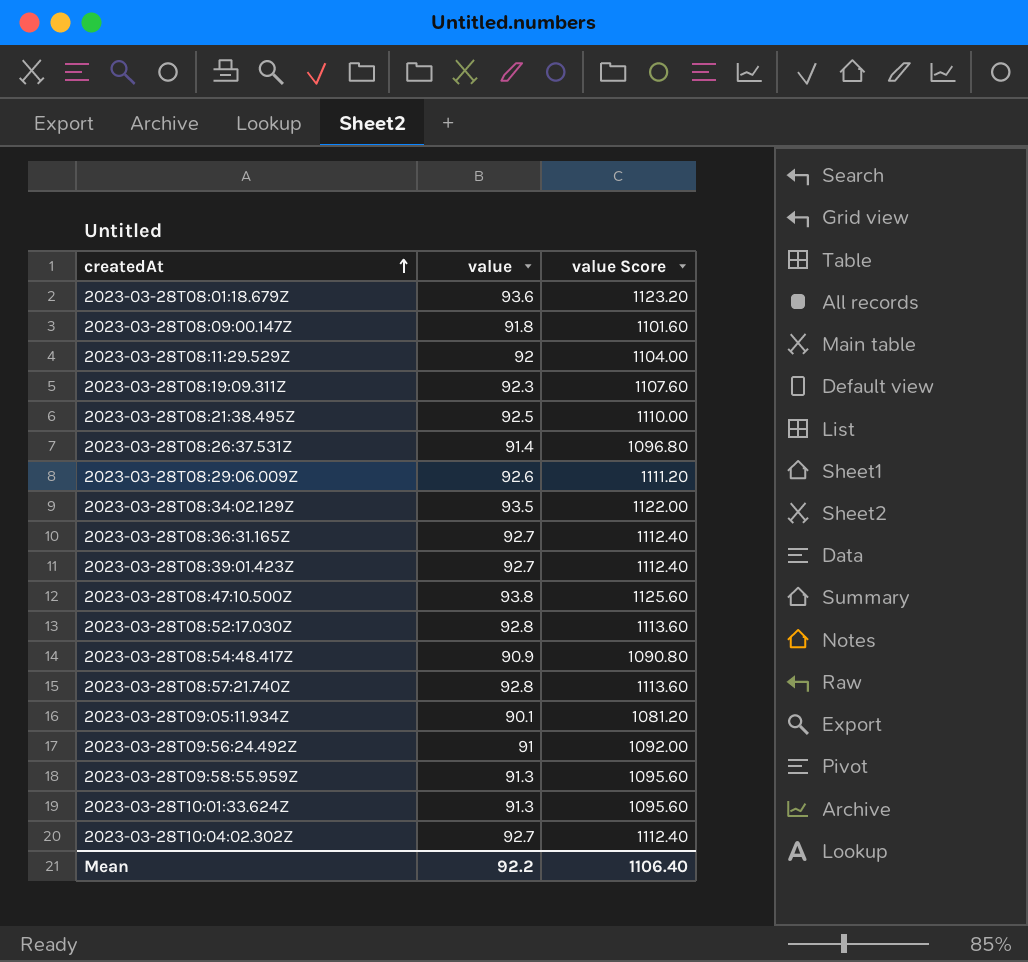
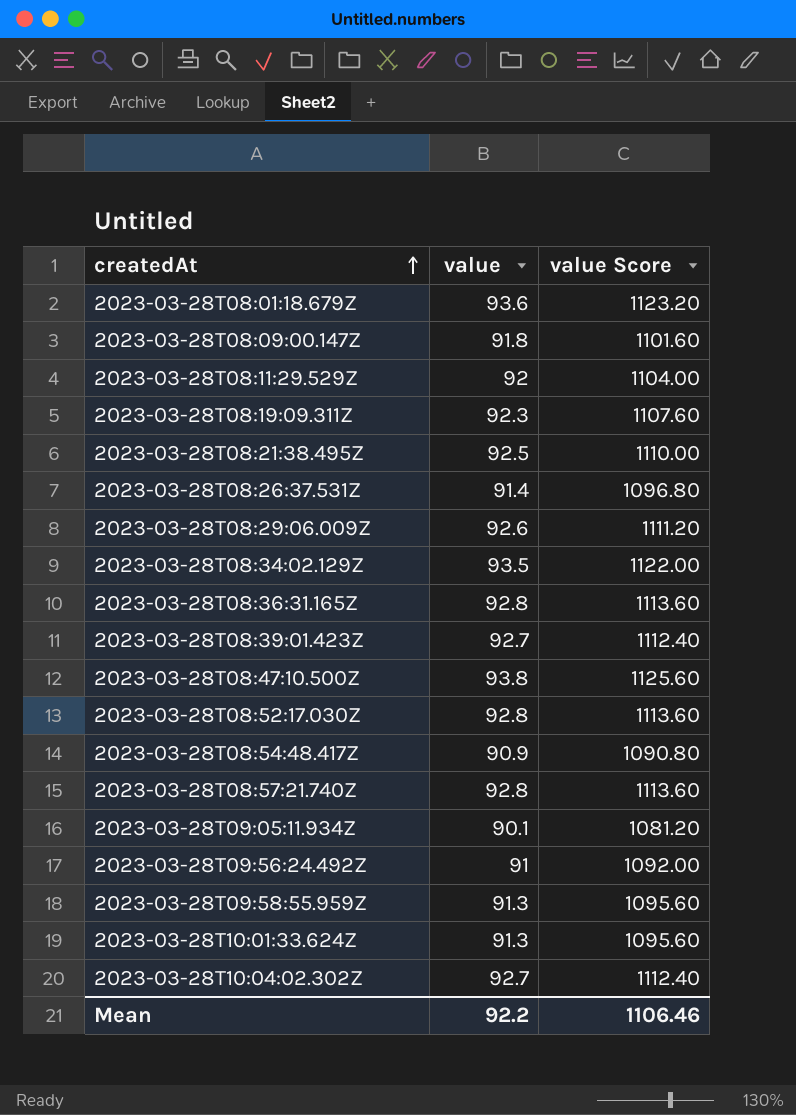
2023-03-28T08:36:31.165Z | value: 92.7 -> 92.8
2023-03-28T08:36:31.165Z | value Score: 1112.40 -> 1113.60
Mean | value Score: 1106.40 -> 1106.46

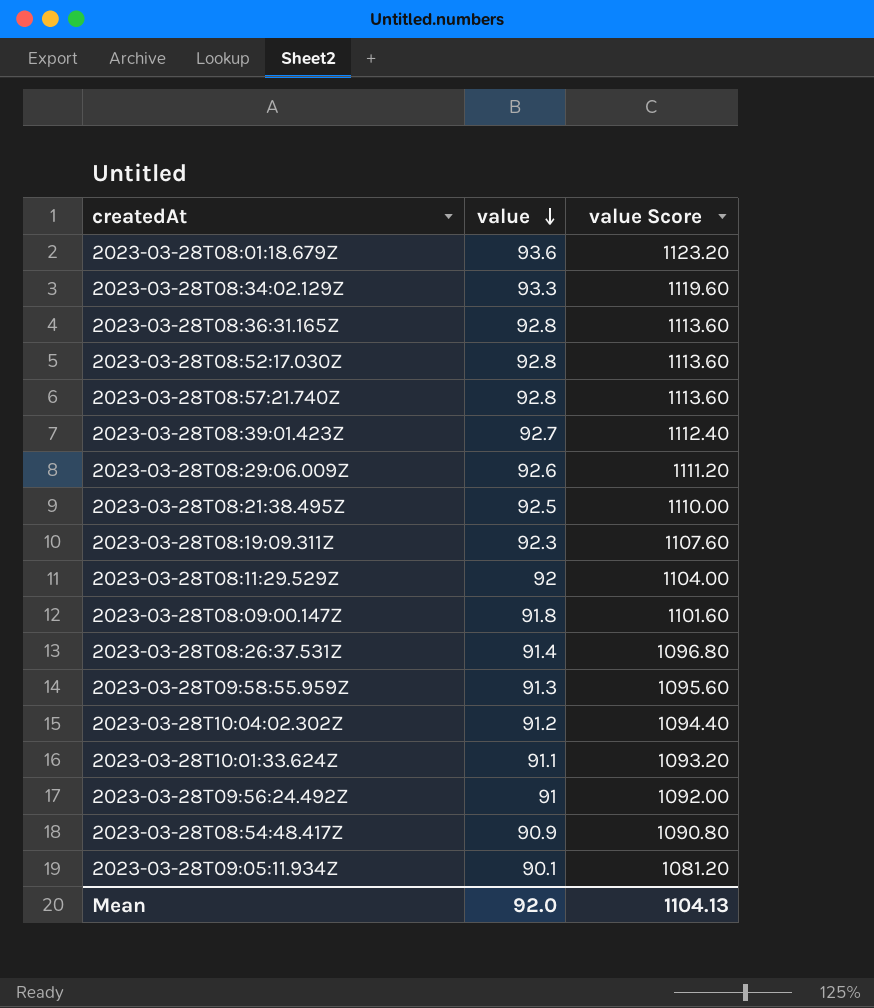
row order: createdAt ascending -> value descending
row 2023-03-28T08:47:10.500Z: 93.8 | 1125.60 -> none
2023-03-28T08:34:02.129Z | value: 93.5 -> 93.3
2023-03-28T08:34:02.129Z | value Score: 1122.00 -> 1119.60
2023-03-28T10:04:02.302Z | value: 92.7 -> 91.2
2023-03-28T10:04:02.302Z | value Score: 1112.40 -> 1094.40
2023-03-28T10:01:33.624Z | value: 91.3 -> 91.1
2023-03-28T10:01:33.624Z | value Score: 1095.60 -> 1093.20
Mean | value: 92.2 -> 92.0
Mean | value Score: 1106.46 -> 1104.13

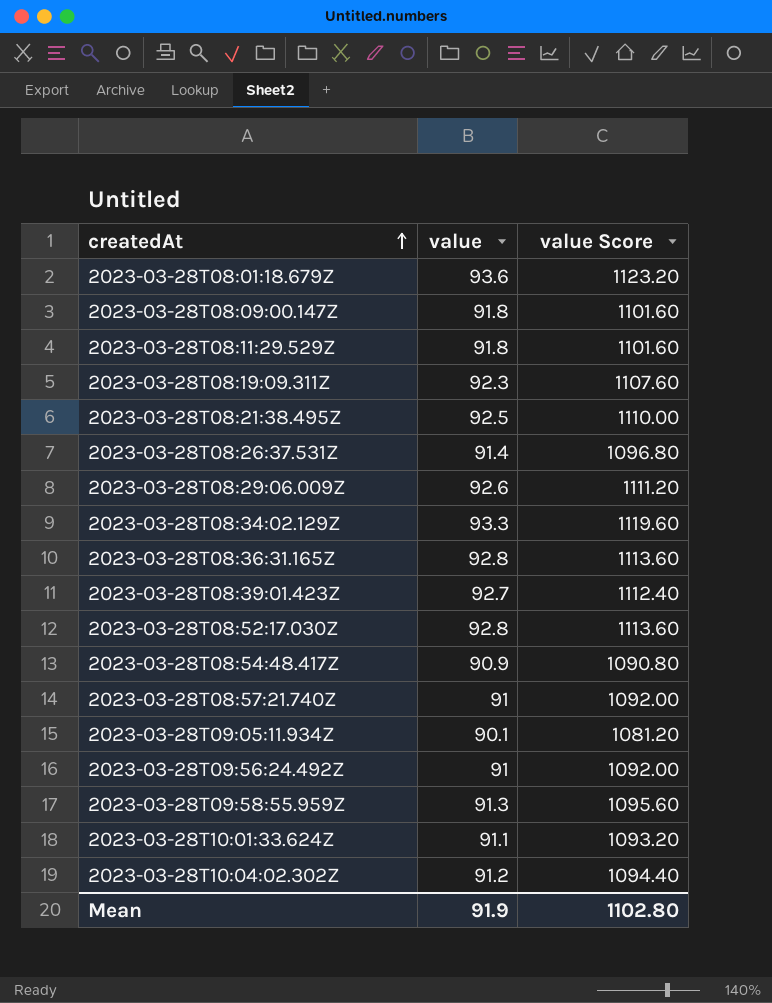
row order: value descending -> createdAt ascending
2023-03-28T08:11:29.529Z | value: 92 -> 91.8
2023-03-28T08:11:29.529Z | value Score: 1104.00 -> 1101.60
2023-03-28T08:57:21.740Z | value: 92.8 -> 91
2023-03-28T08:57:21.740Z | value Score: 1113.60 -> 1092.00
Mean | value: 92.0 -> 91.9
Mean | value Score: 1104.13 -> 1102.80

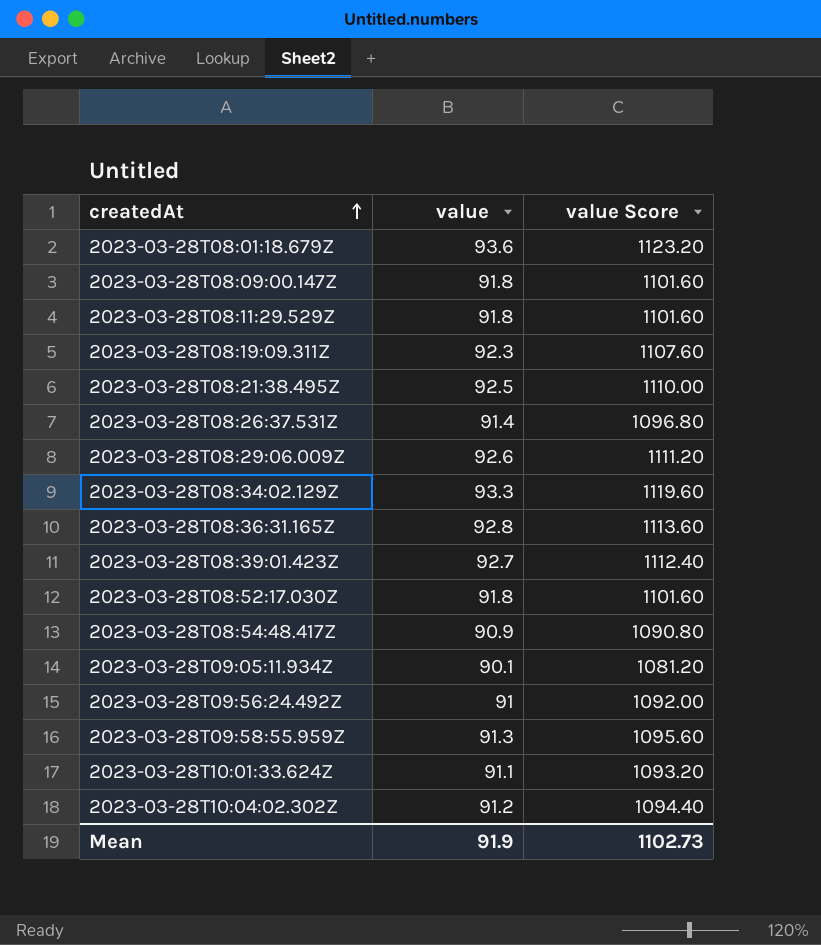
row 2023-03-28T08:57:21.740Z: 91 | 1092.00 -> none
2023-03-28T08:52:17.030Z | value: 92.8 -> 91.8
2023-03-28T08:52:17.030Z | value Score: 1113.60 -> 1101.60
Mean | value Score: 1102.80 -> 1102.73

